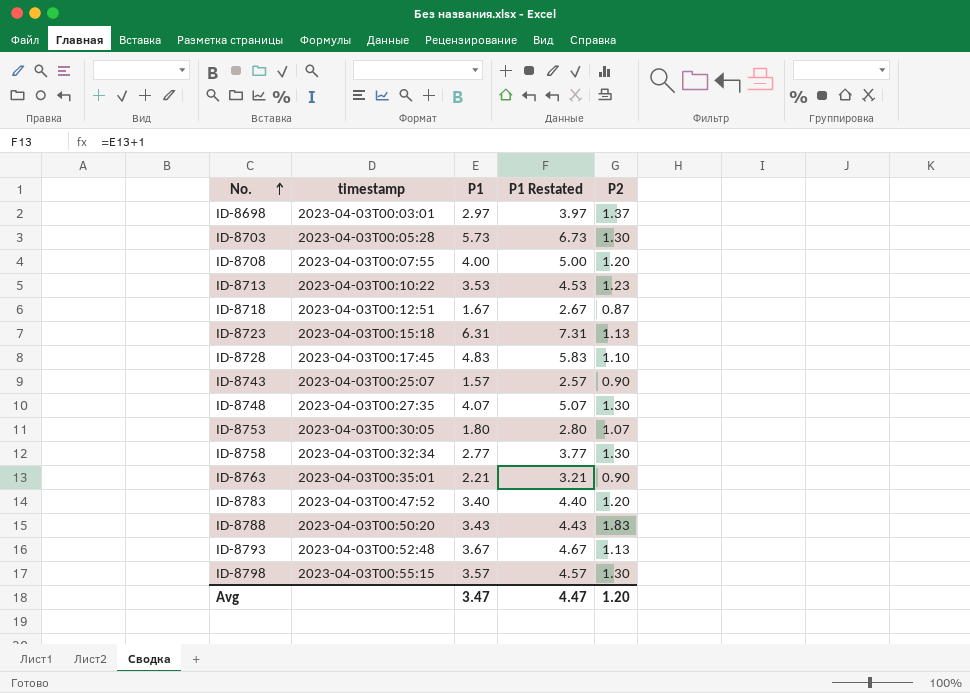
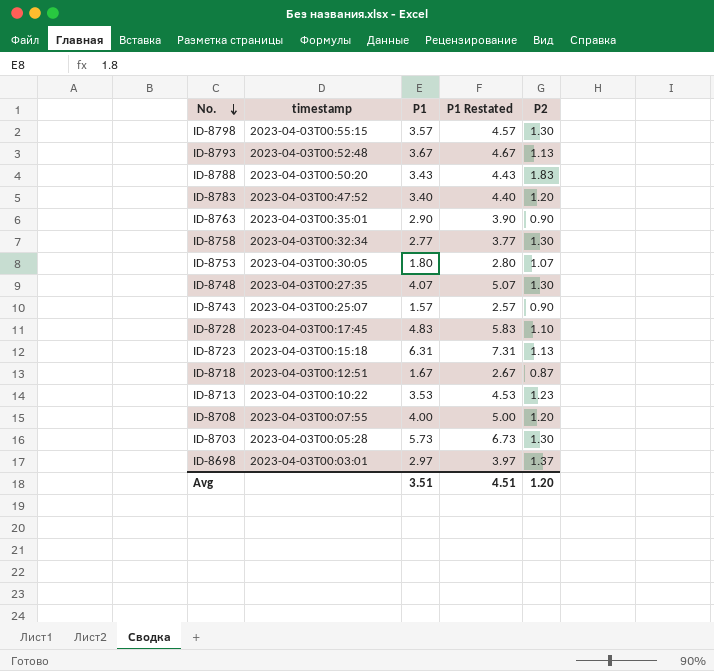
row order: No. ascending -> No. descending
ID-8763 | P1: 2.21 -> 2.90
ID-8763 | P1 Restated: 3.21 -> 3.90
Avg | P1: 3.47 -> 3.51
Avg | P1 Restated: 4.47 -> 4.51

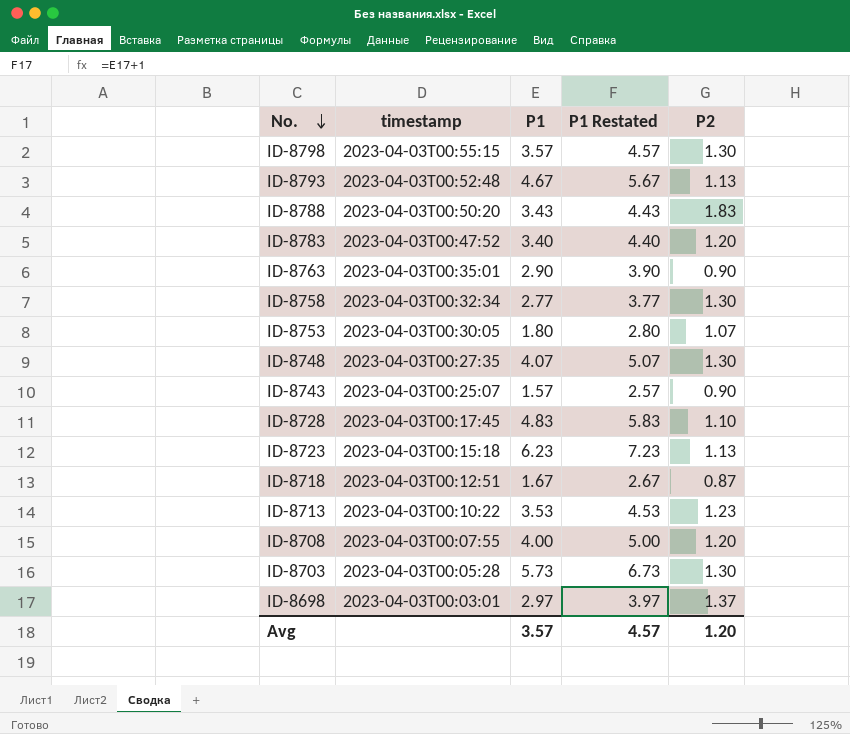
ID-8793 | P1: 3.67 -> 4.67
ID-8793 | P1 Restated: 4.67 -> 5.67
ID-8723 | P1: 6.31 -> 6.23
ID-8723 | P1 Restated: 7.31 -> 7.23
Avg | P1: 3.51 -> 3.57
Avg | P1 Restated: 4.51 -> 4.57

